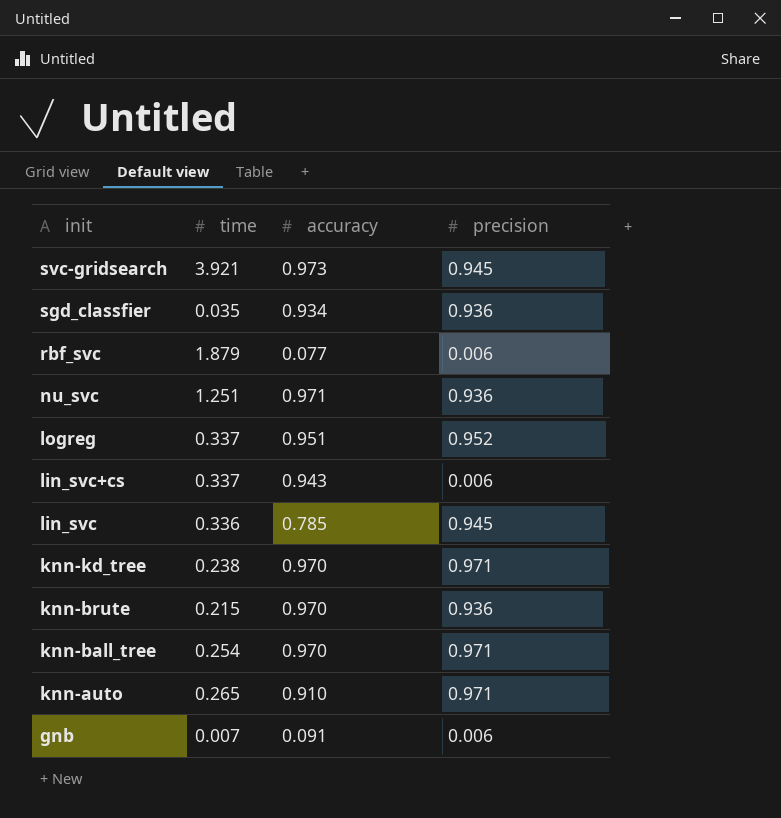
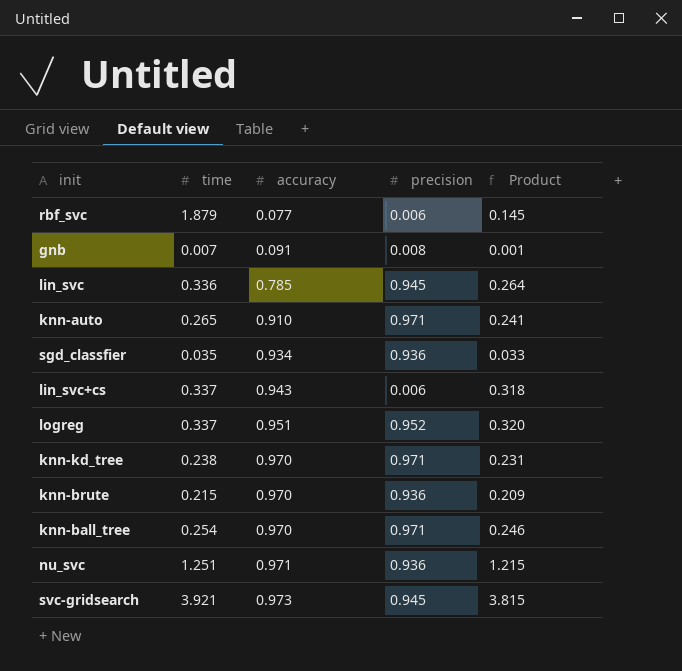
row order: init descending -> accuracy ascending
column Product | formula: none -> [time] * [accuracy]
gnb | precision: 0.006 -> 0.008

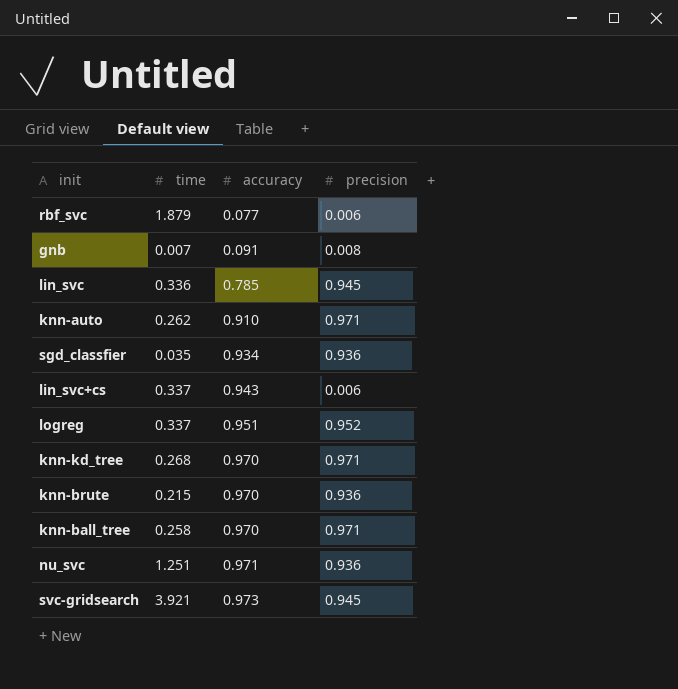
column Product | formula: [time] * [accuracy] -> none
knn-auto | time: 0.265 -> 0.262
knn-kd_tree | time: 0.238 -> 0.268
knn-ball_tree | time: 0.254 -> 0.258

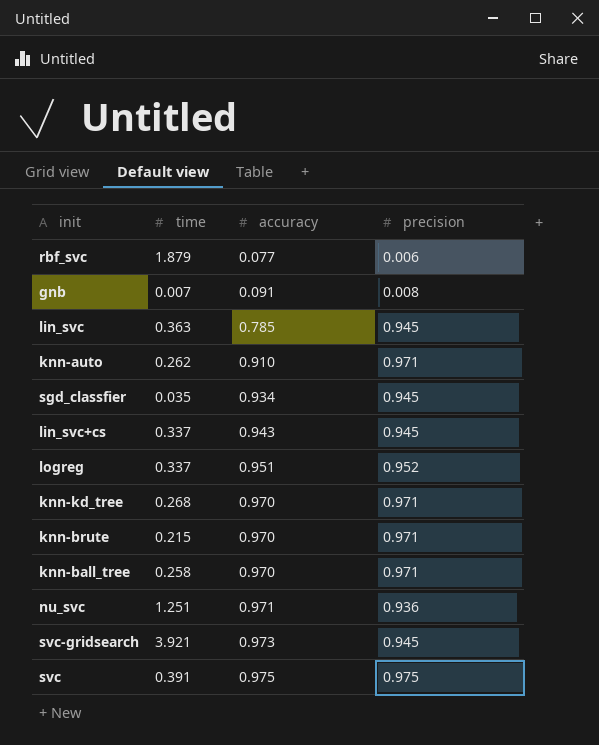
lin_svc | time: 0.336 -> 0.363
sgd_classfier | precision: 0.936 -> 0.945
lin_svc+cs | precision: 0.006 -> 0.945
knn-brute | precision: 0.936 -> 0.971
row svc: none -> 0.391 | 0.975 | 0.975

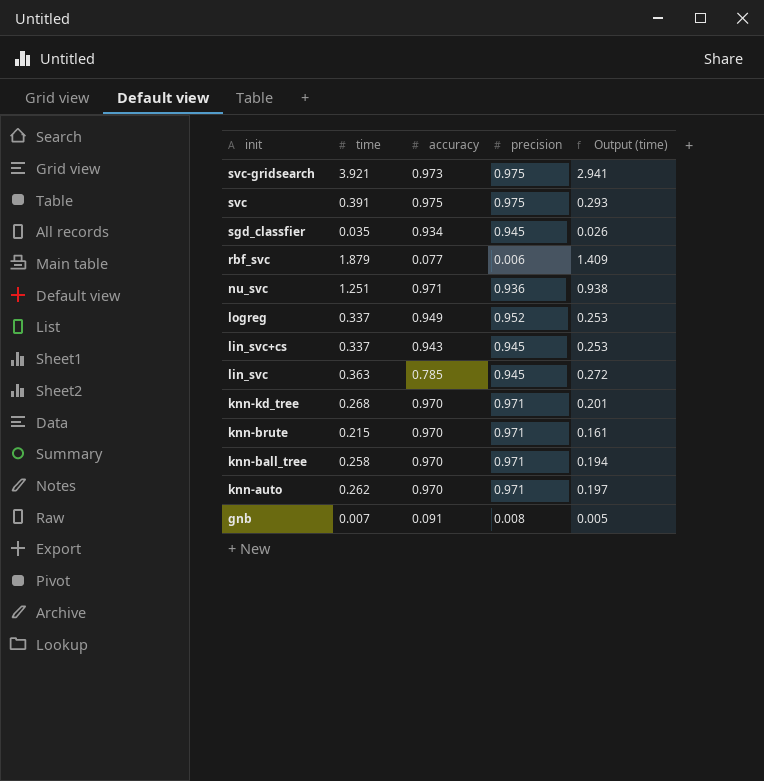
row order: accuracy ascending -> init descending
column Output (time) | formula: none -> [time] * 0.75
svc-gridsearch | precision: 0.945 -> 0.975
logreg | accuracy: 0.951 -> 0.949
knn-auto | accuracy: 0.910 -> 0.970

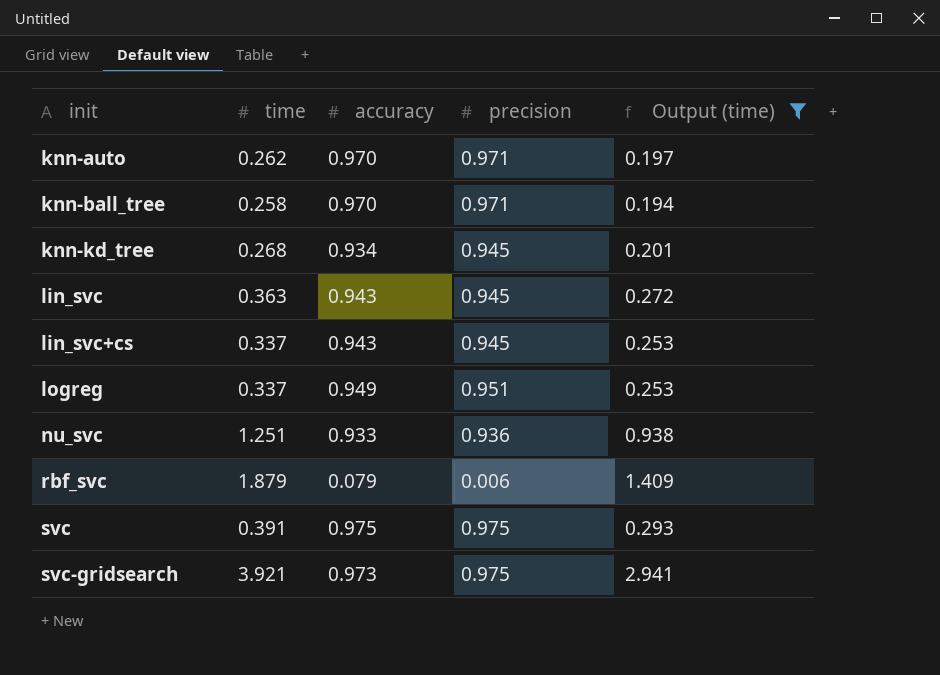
filter: none -> Output (time) >= 0.194
row order: init descending -> init ascending
knn-kd_tree | accuracy: 0.970 -> 0.934
knn-kd_tree | precision: 0.971 -> 0.945
lin_svc | accuracy: 0.785 -> 0.943
logreg | precision: 0.952 -> 0.951
nu_svc | accuracy: 0.971 -> 0.933
rbf_svc | accuracy: 0.077 -> 0.079

